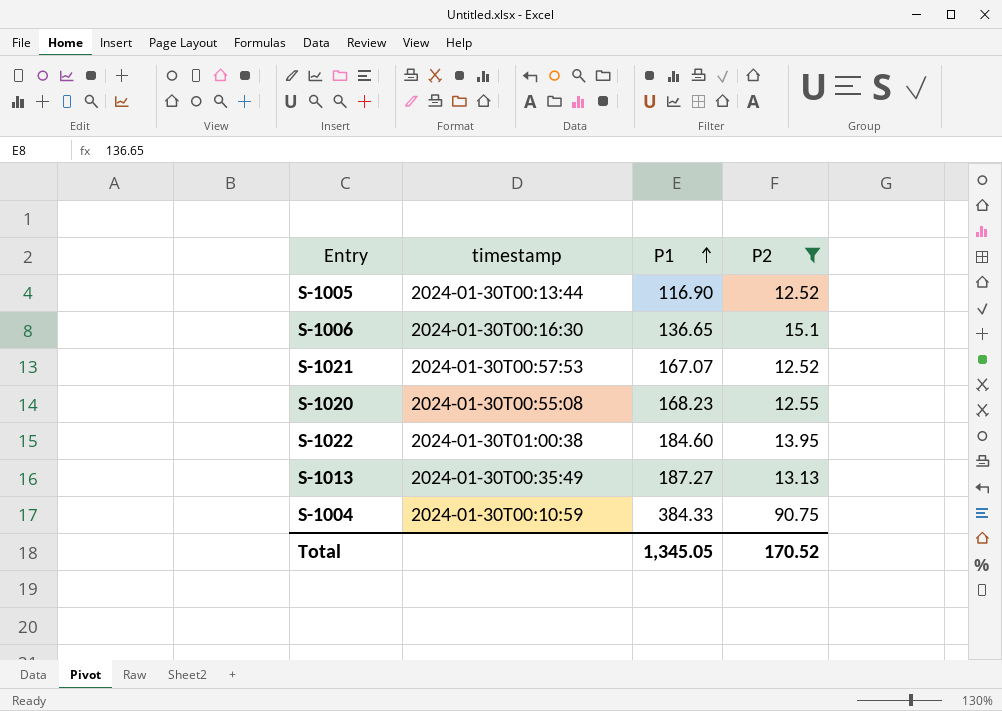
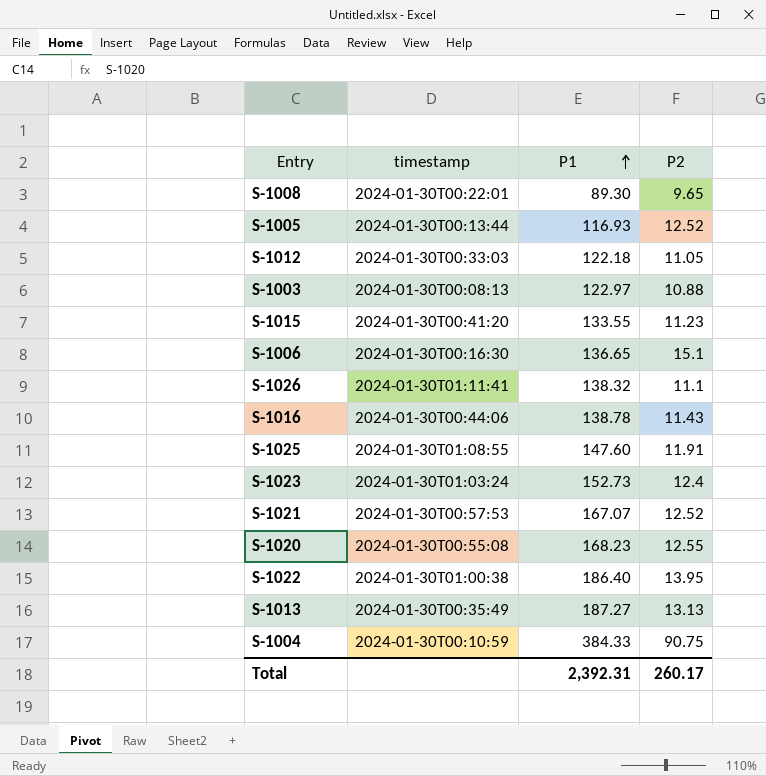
filter: P2 >= 12.52 -> none
S-1005 | P1: 116.90 -> 116.93
S-1022 | P1: 184.60 -> 186.40
Total | P1: 1,345.05 -> 2,392.31
Total | P2: 170.52 -> 260.17

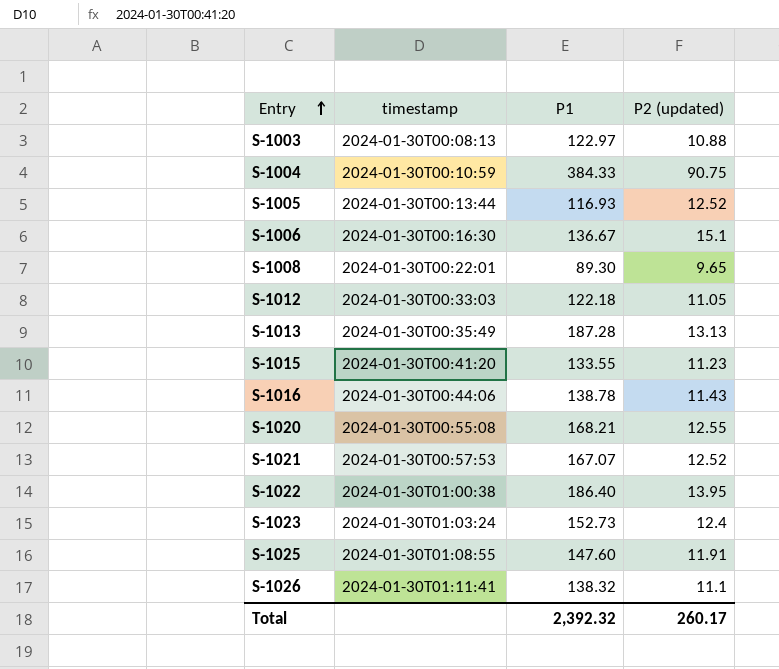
row order: P1 ascending -> Entry ascending
column name: P2 -> P2 (updated)
S-1006 | P1: 136.65 -> 136.67
S-1013 | P1: 187.27 -> 187.28
S-1020 | P1: 168.23 -> 168.21
Total | P1: 2,392.31 -> 2,392.32

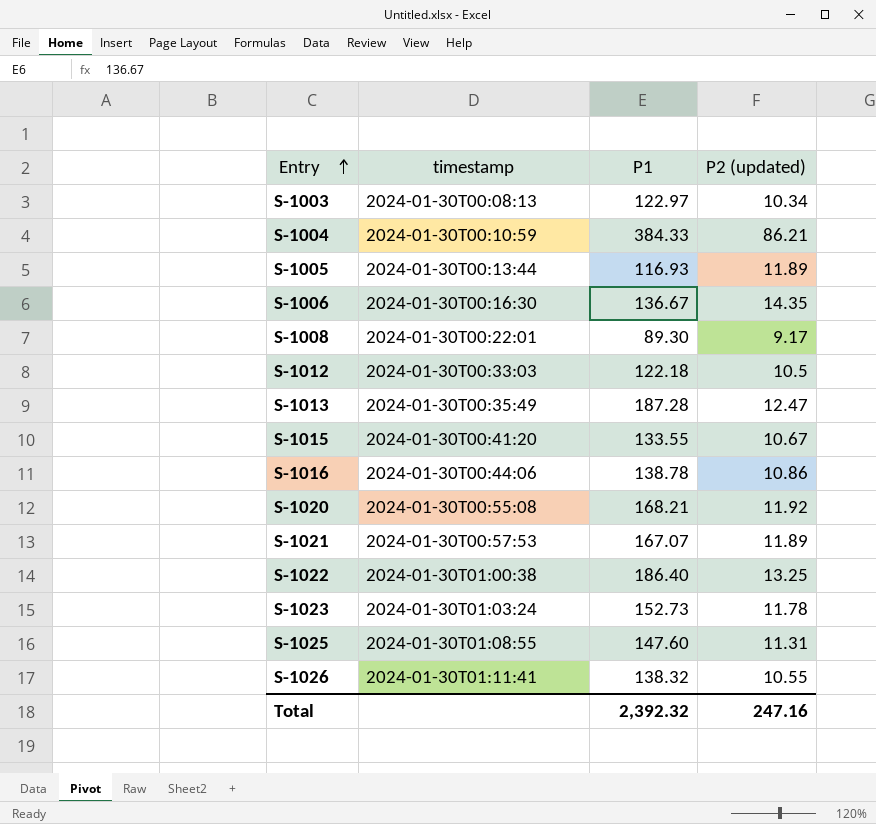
S-1003 | P2 (updated): 10.88 -> 10.34
S-1004 | P2 (updated): 90.75 -> 86.21
S-1005 | P2 (updated): 12.52 -> 11.89
S-1006 | P2 (updated): 15.1 -> 14.35
S-1008 | P2 (updated): 9.65 -> 9.17
S-1012 | P2 (updated): 11.05 -> 10.5
S-1013 | P2 (updated): 13.13 -> 12.47
S-1015 | P2 (updated): 11.23 -> 10.67
S-1016 | P2 (updated): 11.43 -> 10.86
S-1020 | P2 (updated): 12.55 -> 11.92
S-1021 | P2 (updated): 12.52 -> 11.89
S-1022 | P2 (updated): 13.95 -> 13.25
S-1023 | P2 (updated): 12.4 -> 11.78
S-1025 | P2 (updated): 11.91 -> 11.31
S-1026 | P2 (updated): 11.1 -> 10.55
Total | P2 (updated): 260.17 -> 247.16

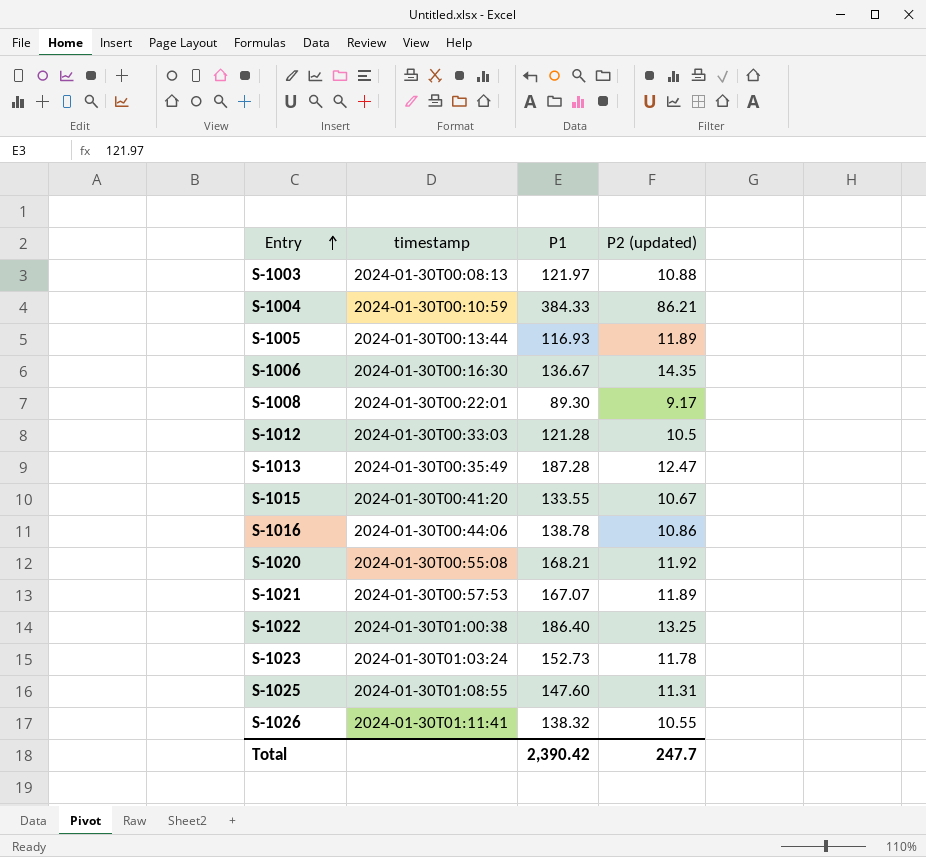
S-1003 | P1: 122.97 -> 121.97
S-1003 | P2 (updated): 10.34 -> 10.88
S-1012 | P1: 122.18 -> 121.28
Total | P1: 2,392.32 -> 2,390.42
Total | P2 (updated): 247.16 -> 247.7

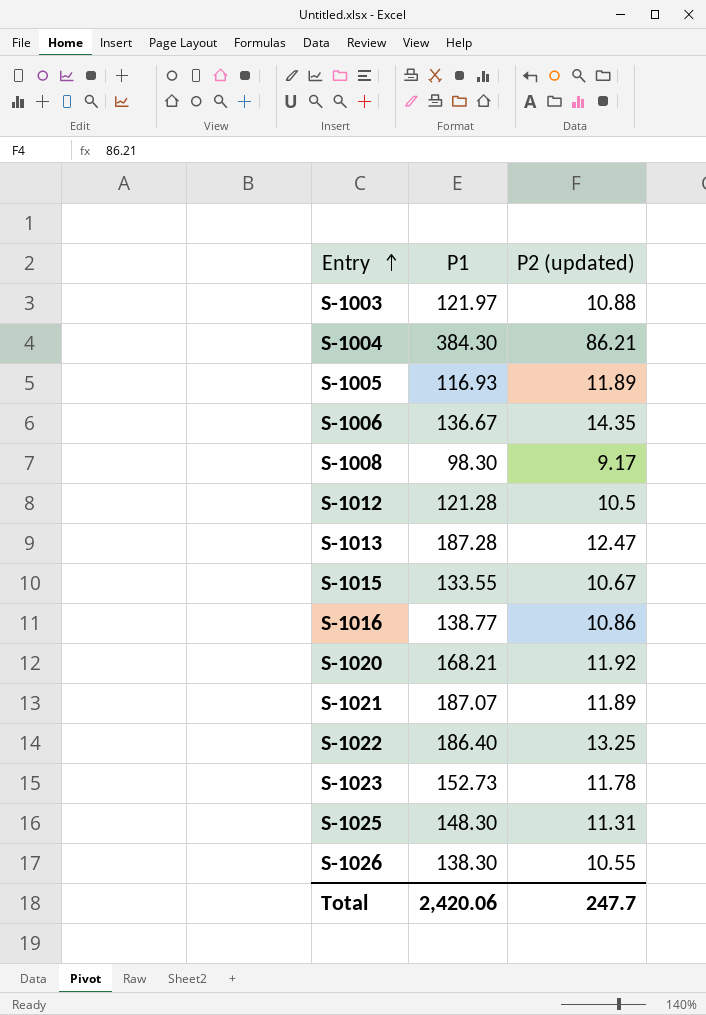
column timestamp | position: 2 -> none
S-1004 | P1: 384.33 -> 384.30
S-1008 | P1: 89.30 -> 98.30
S-1016 | P1: 138.78 -> 138.77
S-1021 | P1: 167.07 -> 187.07
S-1025 | P1: 147.60 -> 148.30
S-1026 | P1: 138.32 -> 138.30
Total | P1: 2,390.42 -> 2,420.06

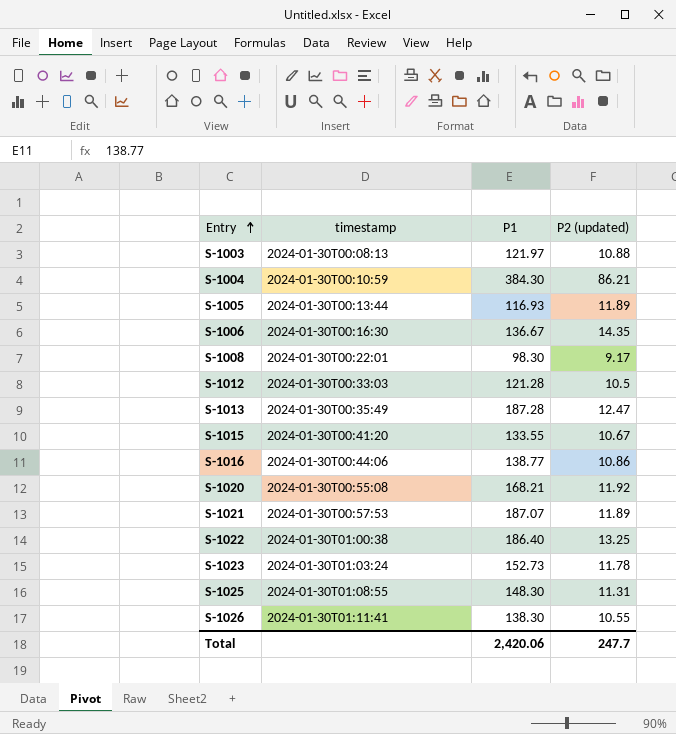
column timestamp | position: none -> 2

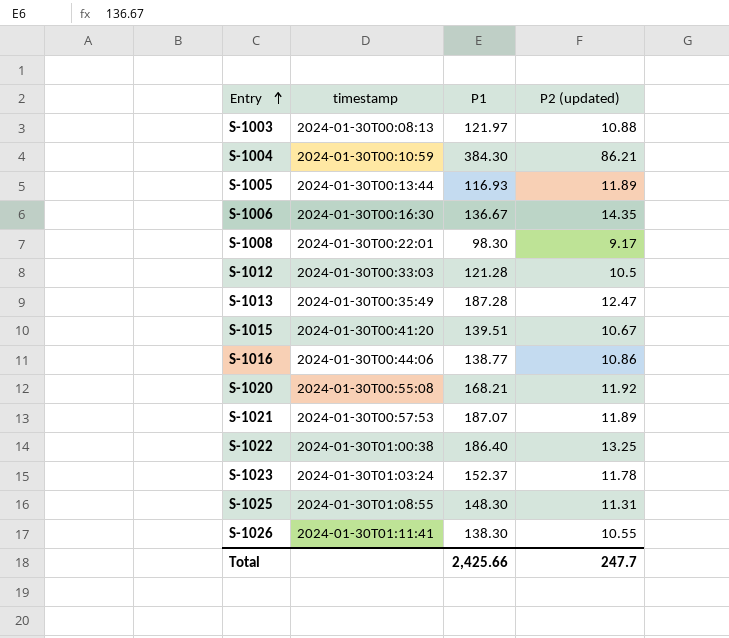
S-1015 | P1: 133.55 -> 139.51
S-1023 | P1: 152.73 -> 152.37
Total | P1: 2,420.06 -> 2,425.66

